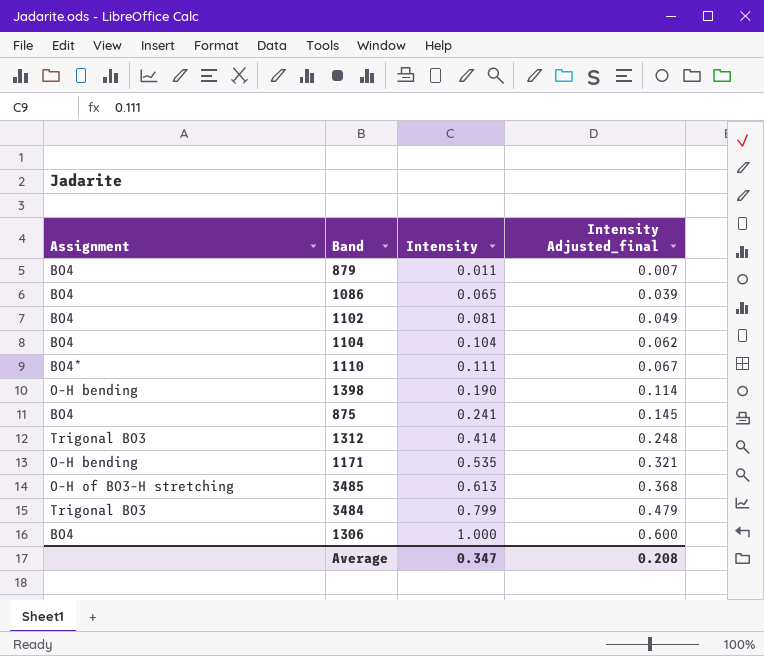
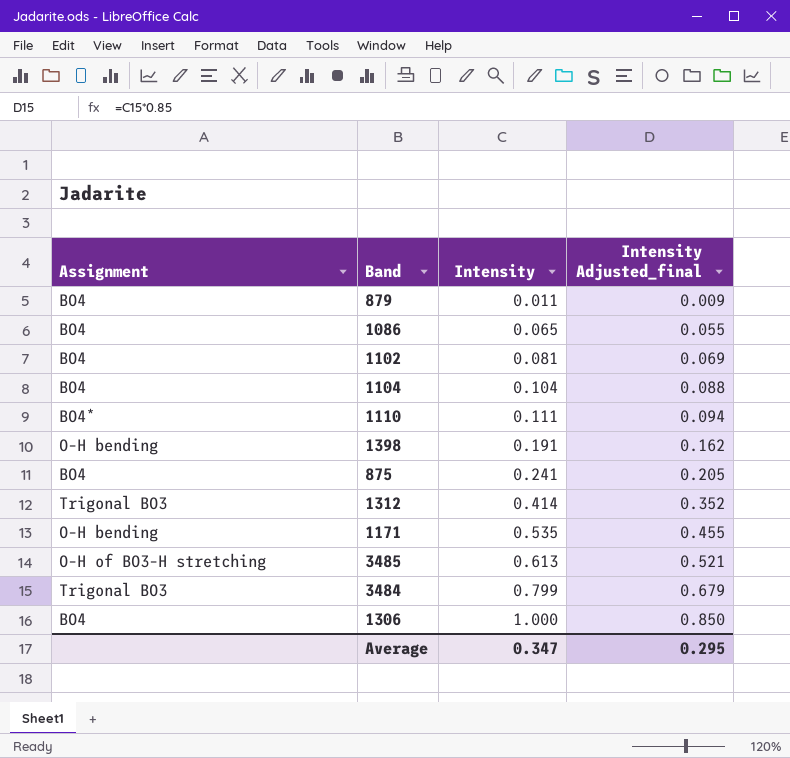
column Intensity Adjusted_final | formula: [Intensity] * 0.6 -> [Intensity] * 0.85
1398 | Intensity: 0.190 -> 0.191
Average | Intensity Adjusted_final: 0.208 -> 0.295

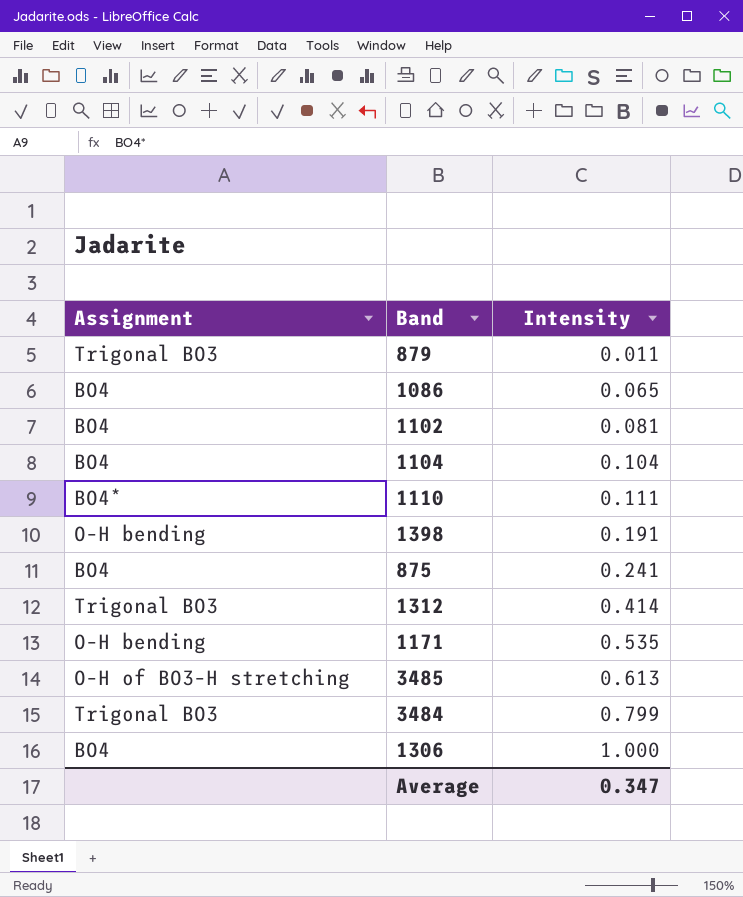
column Intensity Adjusted_final | formula: [Intensity] * 0.85 -> none
879 | Assignment: BO4 -> Trigonal BO3

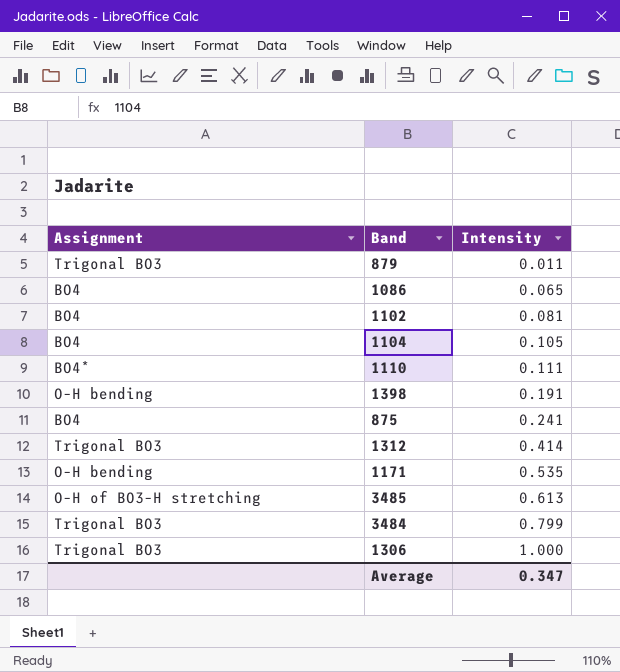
1104 | Intensity: 0.104 -> 0.105
1306 | Assignment: BO4 -> Trigonal BO3

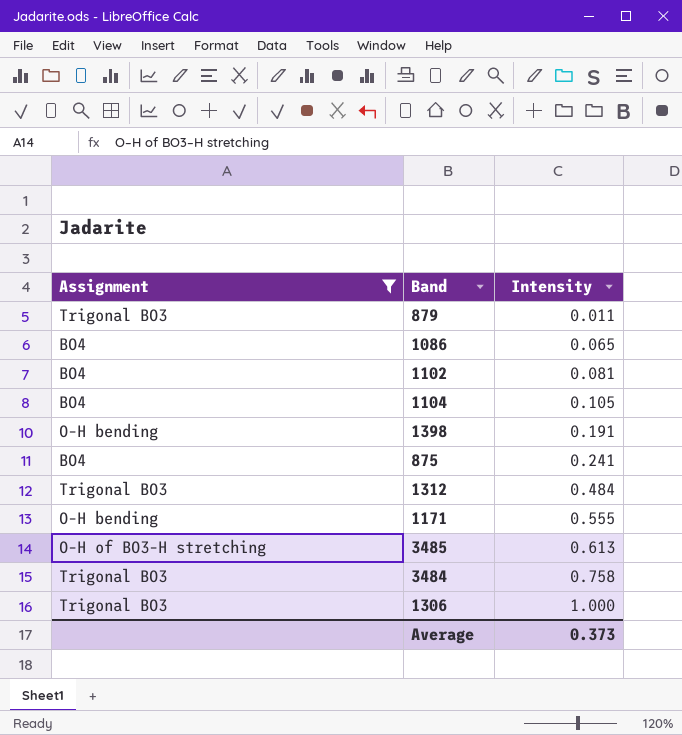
filter: none -> Assignment != BO4*
1312 | Intensity: 0.414 -> 0.484
1171 | Intensity: 0.535 -> 0.555
3484 | Intensity: 0.799 -> 0.758
Average | Intensity: 0.347 -> 0.373

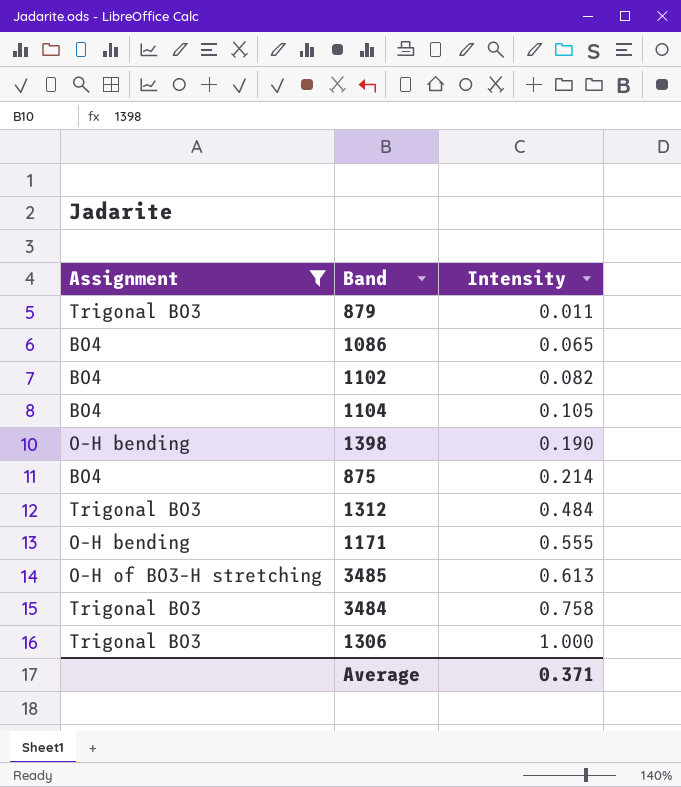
1102 | Intensity: 0.081 -> 0.082
1398 | Intensity: 0.191 -> 0.190
875 | Intensity: 0.241 -> 0.214
Average | Intensity: 0.373 -> 0.371

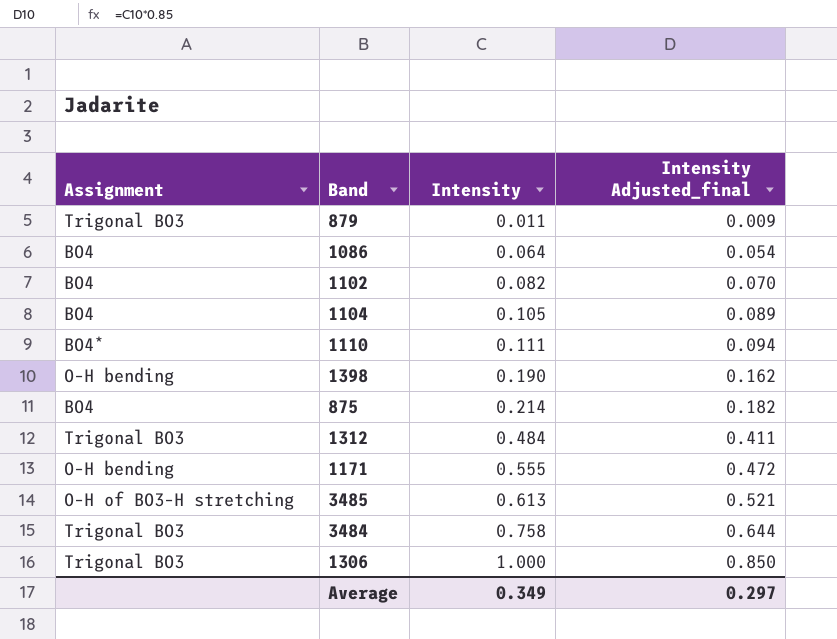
filter: Assignment != BO4* -> none
column Intensity Adjusted_final | formula: none -> [Intensity] * 0.85
1086 | Intensity: 0.065 -> 0.064
Average | Intensity: 0.371 -> 0.349

